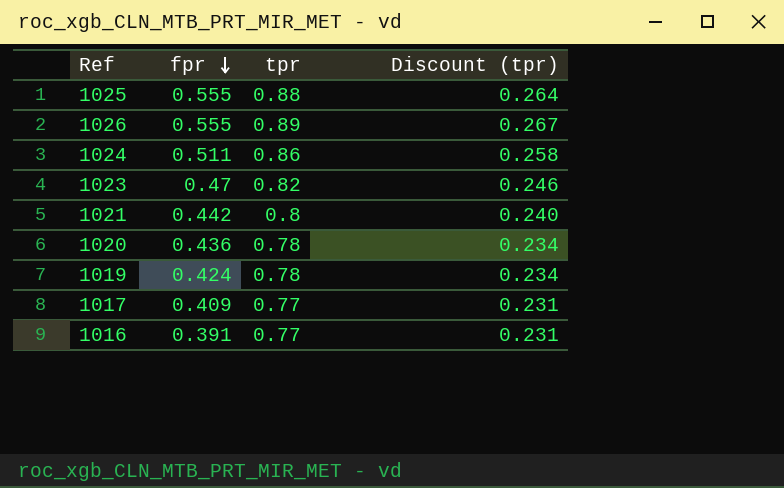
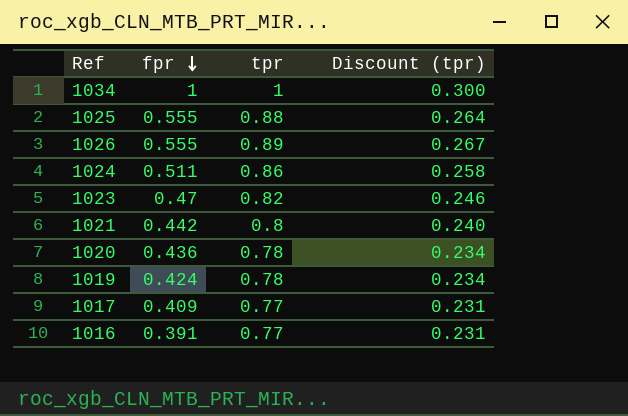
row 1034: none -> 1 | 1 | 0.300

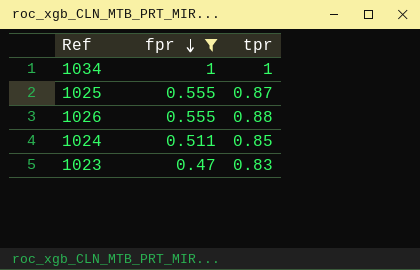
filter: none -> fpr >= 0.47
column Discount (tpr) | formula: [tpr] * 0.3 -> none
1025 | tpr: 0.88 -> 0.87
1026 | tpr: 0.89 -> 0.88
1024 | tpr: 0.86 -> 0.85
1023 | tpr: 0.82 -> 0.83

